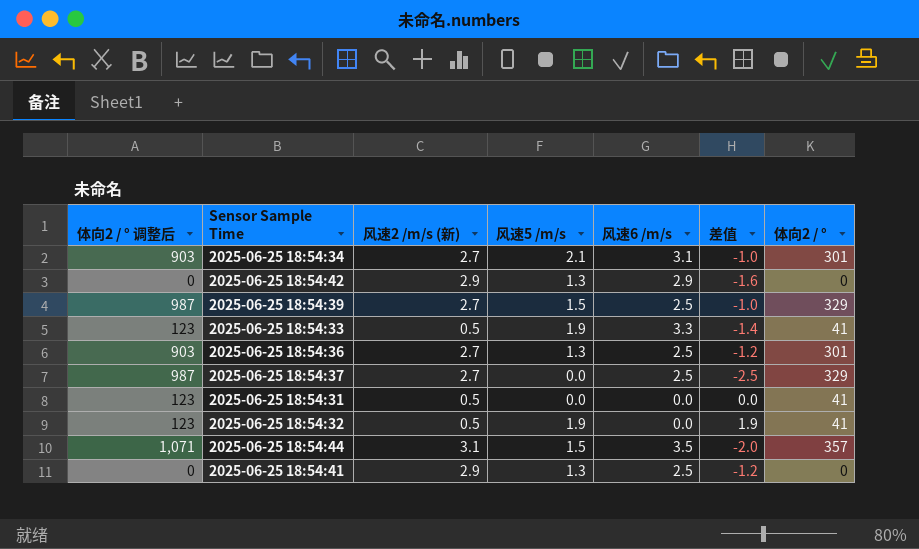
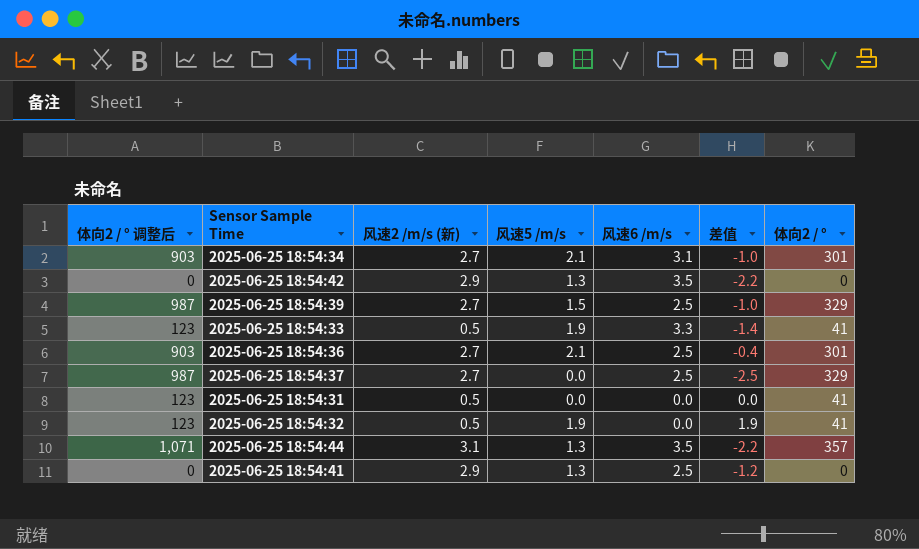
2025-06-25 18:54:42 | 风速6 /m/s: 2.9 -> 3.5
2025-06-25 18:54:42 | 差值: -1.6 -> -2.2
2025-06-25 18:54:36 | 风速5 /m/s: 1.3 -> 2.1
2025-06-25 18:54:36 | 差值: -1.2 -> -0.4
2025-06-25 18:54:44 | 风速5 /m/s: 1.5 -> 1.3
2025-06-25 18:54:44 | 差值: -2.0 -> -2.2

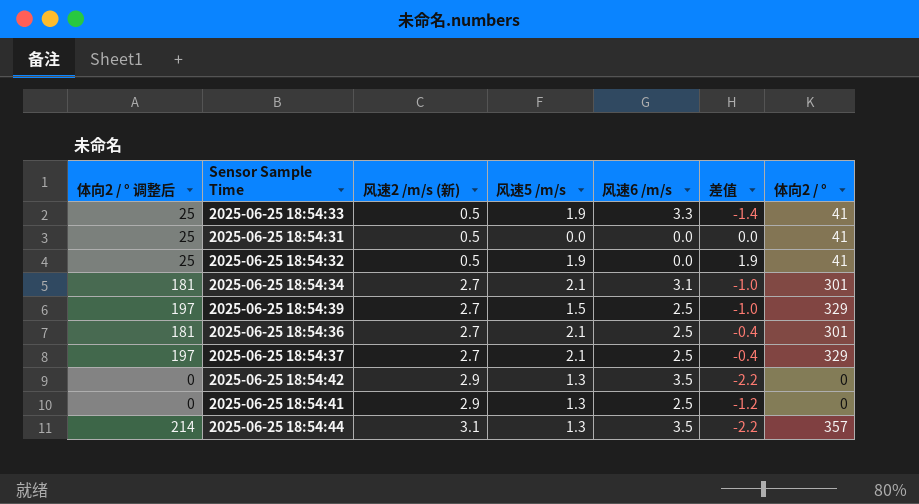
row order: none -> 风速2 /m/s (新) ascending
column 体向2 / ° 调整后 | formula: [体向2 / °] * 3 -> [体向2 / °] * 0.6
2025-06-25 18:54:37 | 风速5 /m/s: 0.0 -> 2.1
2025-06-25 18:54:37 | 差值: -2.5 -> -0.4

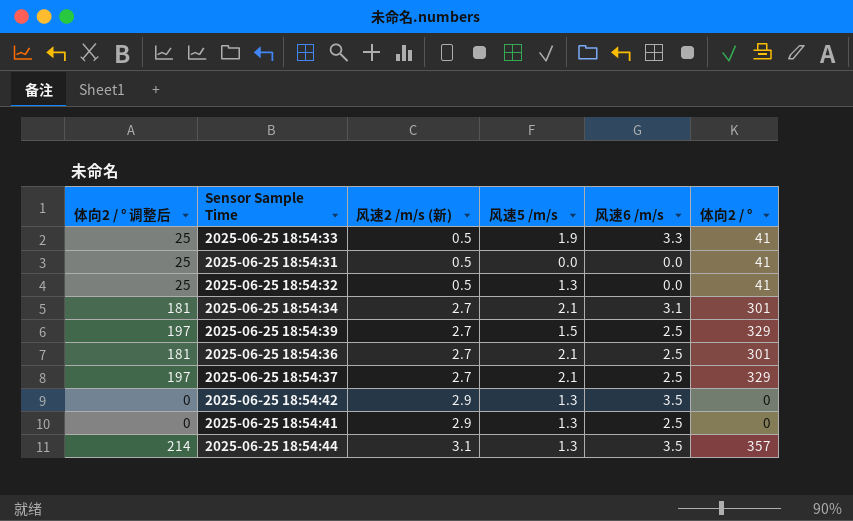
column 差值 | formula: [风速5 /m/s] - [风速6 /m/s] -> none
2025-06-25 18:54:32 | 风速5 /m/s: 1.9 -> 1.3

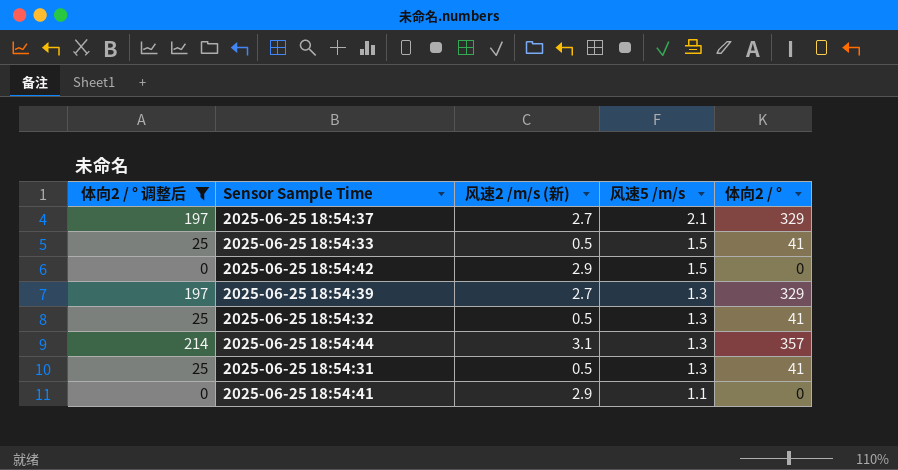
filter: none -> 体向2 / ° 调整后 != 181
row order: 风速2 /m/s (新) ascending -> 风速5 /m/s descending
column 风速6 /m/s | position: 5 -> none
2025-06-25 18:54:33 | 风速5 /m/s: 1.9 -> 1.5
2025-06-25 18:54:42 | 风速5 /m/s: 1.3 -> 1.5
2025-06-25 18:54:39 | 风速5 /m/s: 1.5 -> 1.3
2025-06-25 18:54:31 | 风速5 /m/s: 0.0 -> 1.3
2025-06-25 18:54:41 | 风速5 /m/s: 1.3 -> 1.1

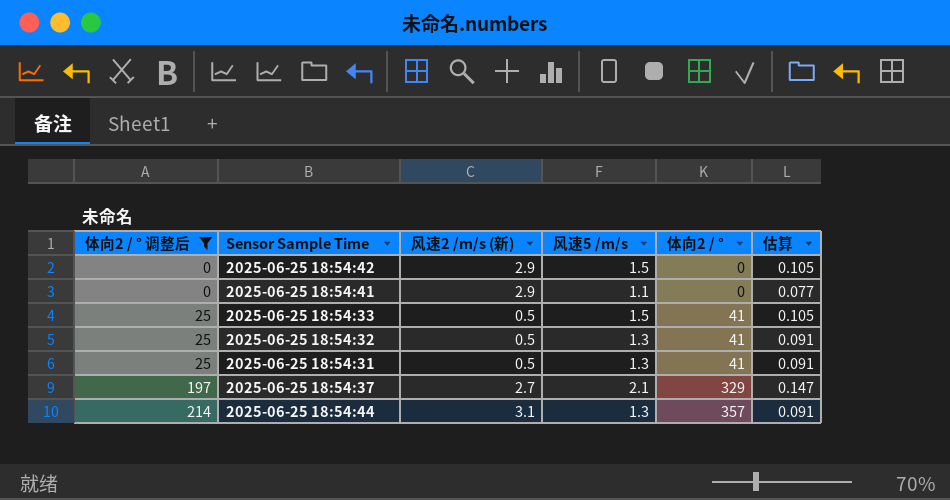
row order: 风速5 /m/s descending -> 体向2 / ° 调整后 ascending
column 估算 | formula: none -> [风速5 /m/s] * 0.07
row 2025-06-25 18:54:39: 197 | 2.7 | 1.3 | 329 -> none

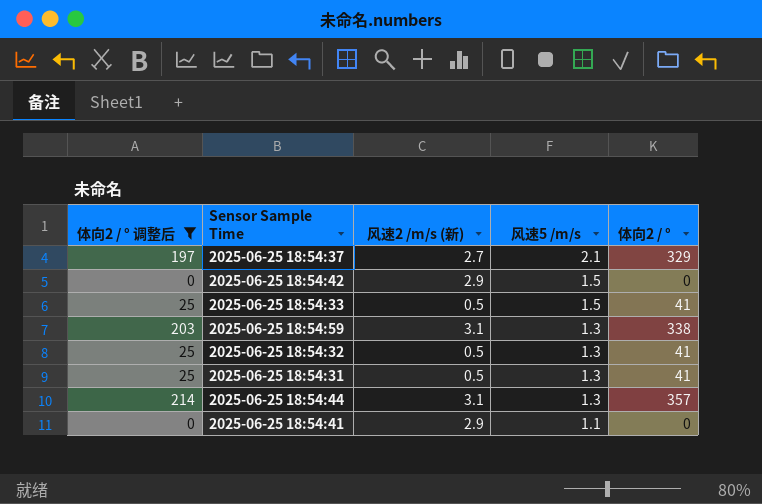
row order: 体向2 / ° 调整后 ascending -> 风速5 /m/s descending
column 估算 | formula: [风速5 /m/s] * 0.07 -> none
row 2025-06-25 18:54:59: none -> 203 | 3.1 | 1.3 | 338

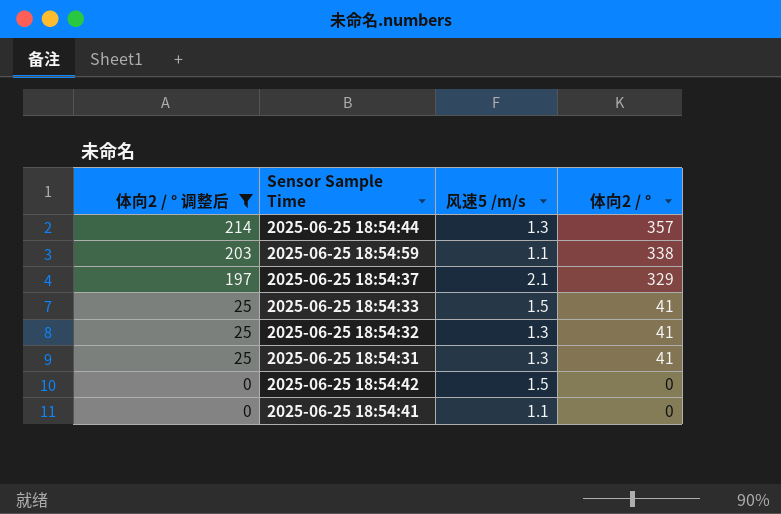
row order: 风速5 /m/s descending -> 体向2 / ° 调整后 descending
column 风速2 /m/s (新) | position: 3 -> none
2025-06-25 18:54:59 | 风速5 /m/s: 1.3 -> 1.1

